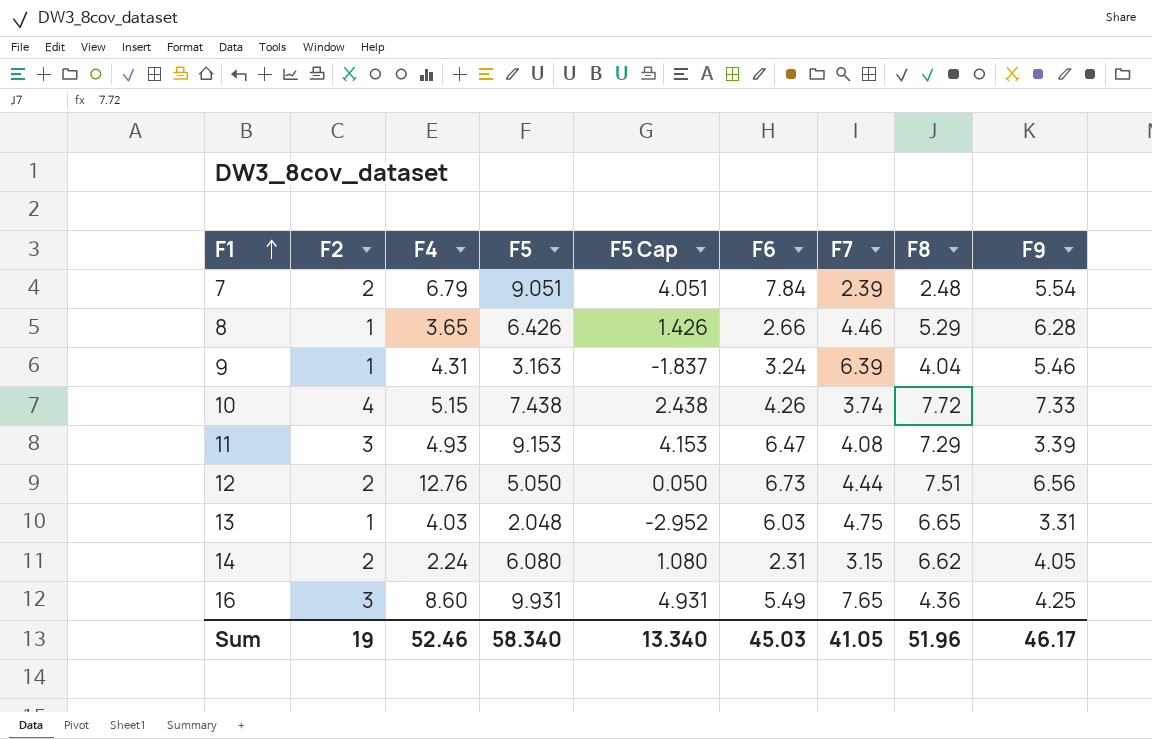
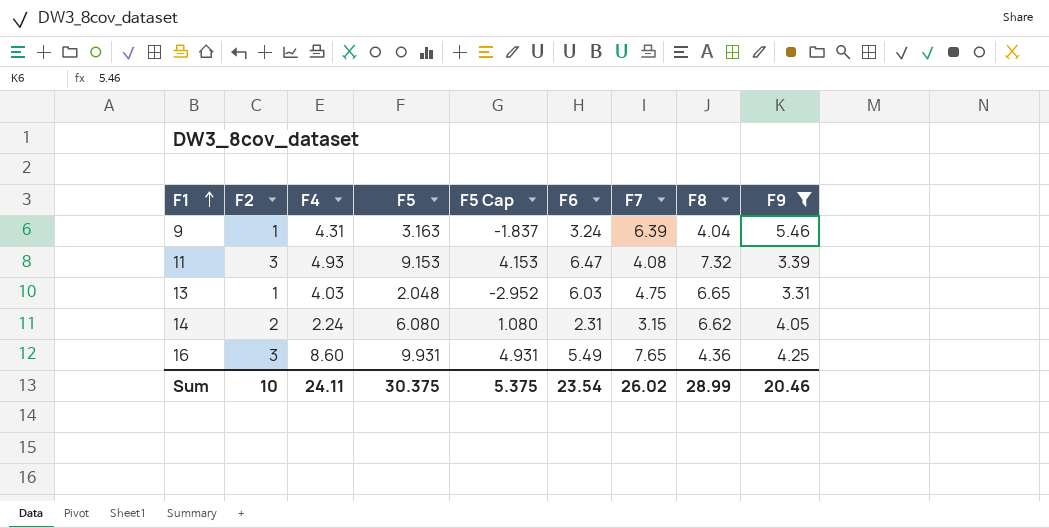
filter: none -> F9 <= 5.46
11 | F8: 7.29 -> 7.32
Sum | F2: 19 -> 10
Sum | F4: 52.46 -> 24.11
Sum | F5: 58.340 -> 30.375
Sum | F5 Cap: 13.340 -> 5.375
Sum | F6: 45.03 -> 23.54
Sum | F7: 41.05 -> 26.02
Sum | F8: 51.96 -> 28.99
Sum | F9: 46.17 -> 20.46

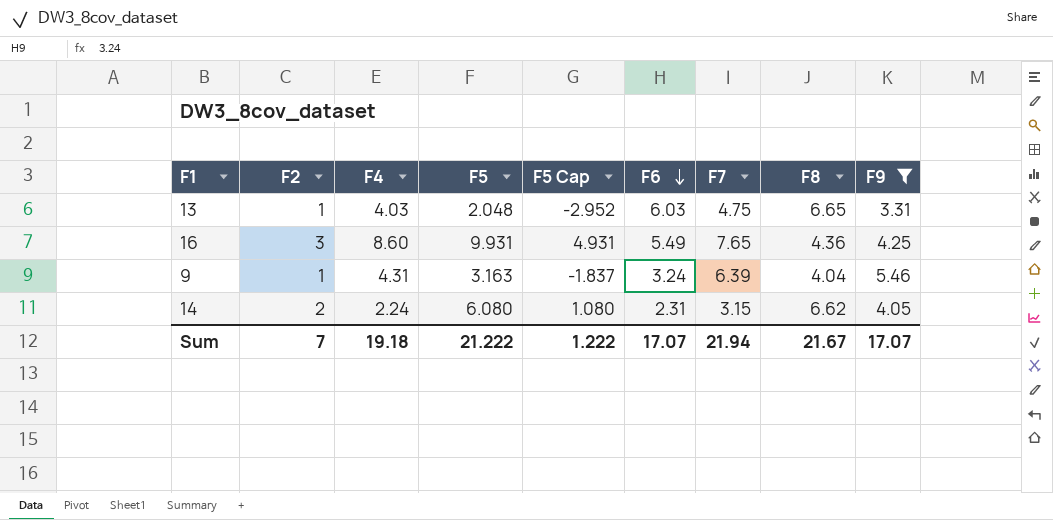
row order: F1 ascending -> F6 descending
row 11: 3 | 4.93 | 9.153 | 4.153 | 6.47 | 4.08 | 7.32 | 3.39 -> none
Sum | F2: 10 -> 7
Sum | F4: 24.11 -> 19.18
Sum | F5: 30.375 -> 21.222
Sum | F5 Cap: 5.375 -> 1.222
Sum | F6: 23.54 -> 17.07
Sum | F7: 26.02 -> 21.94
Sum | F8: 28.99 -> 21.67
Sum | F9: 20.46 -> 17.07

